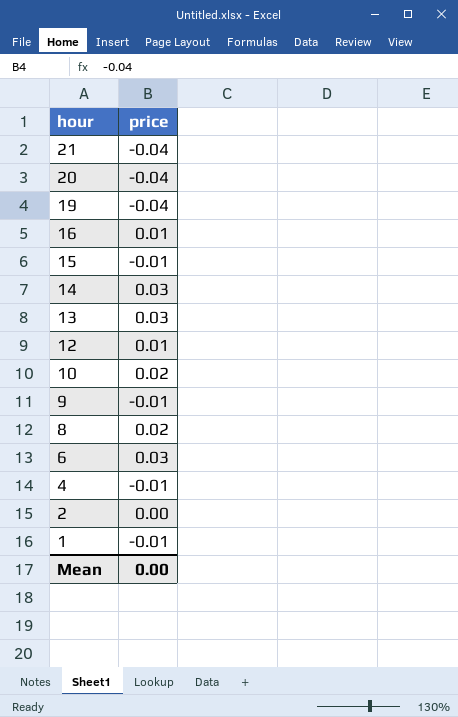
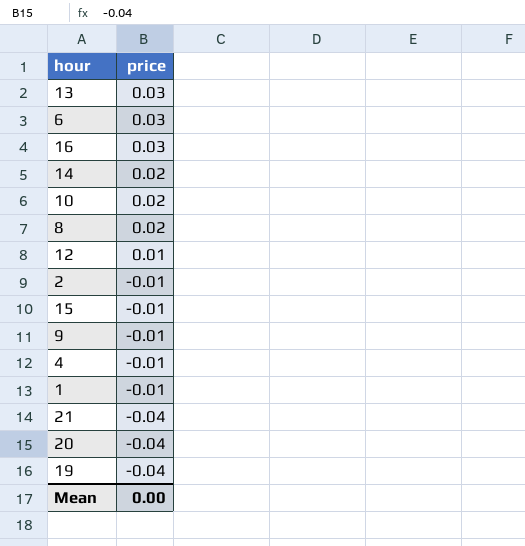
row order: hour descending -> price descending
16 | price: 0.01 -> 0.03
14 | price: 0.03 -> 0.02
2 | price: 0.00 -> -0.01

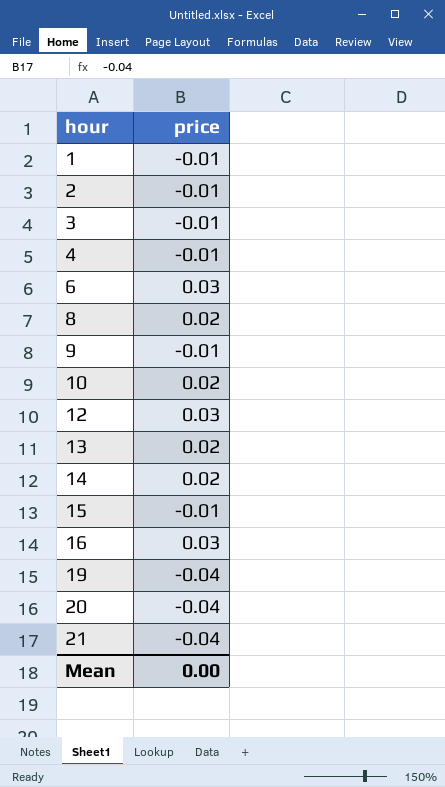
row order: price descending -> hour ascending
row 3: none -> -0.01
12 | price: 0.01 -> 0.03
13 | price: 0.03 -> 0.02

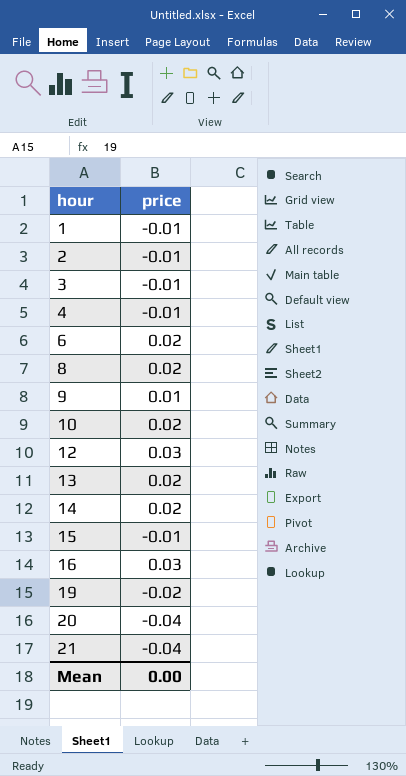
6 | price: 0.03 -> 0.02
9 | price: -0.01 -> 0.01
19 | price: -0.04 -> -0.02

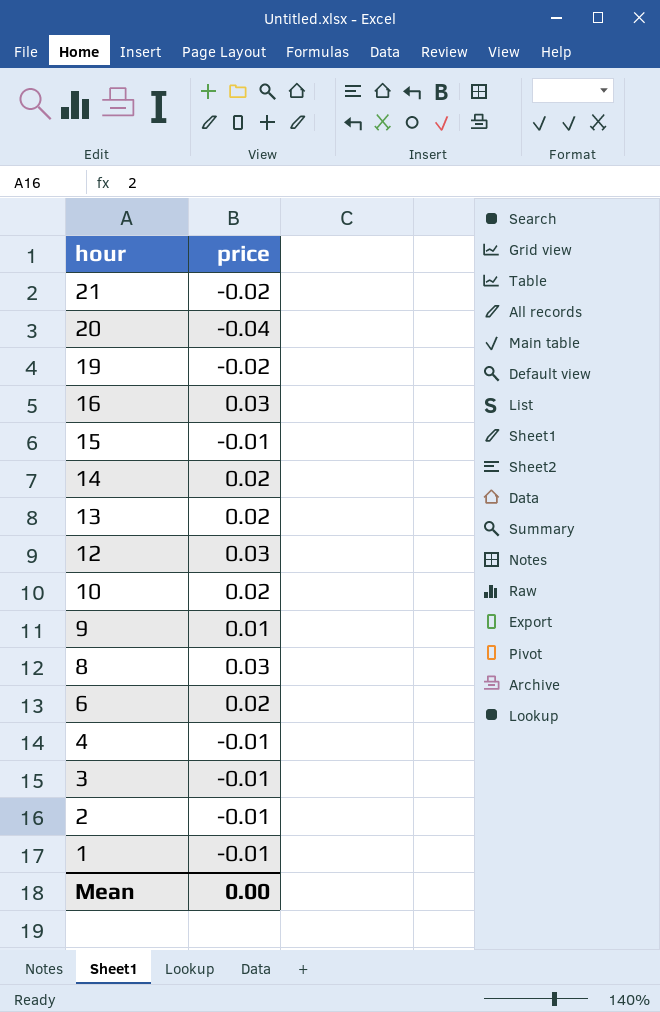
row order: hour ascending -> hour descending
21 | price: -0.04 -> -0.02
8 | price: 0.02 -> 0.03

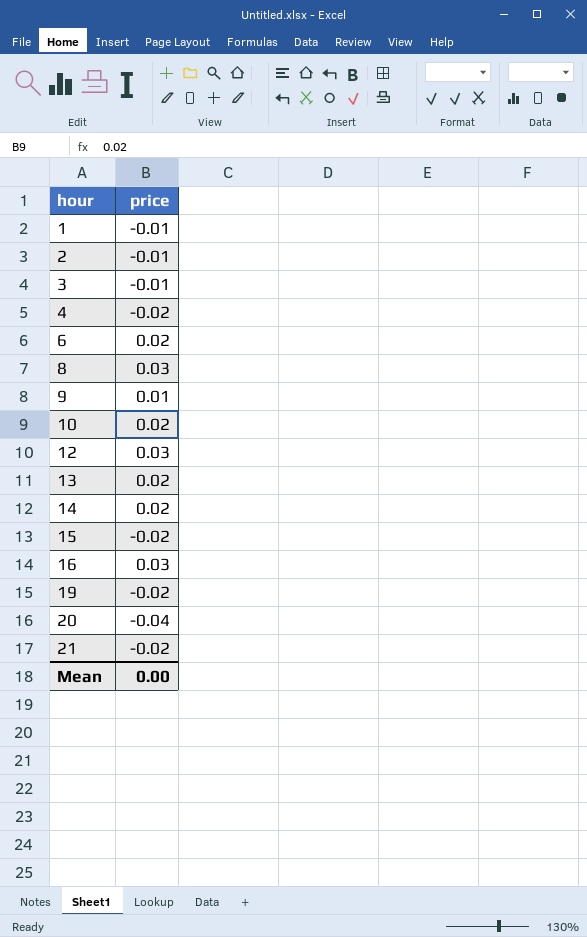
row order: hour descending -> hour ascending
4 | price: -0.01 -> -0.02
15 | price: -0.01 -> -0.02

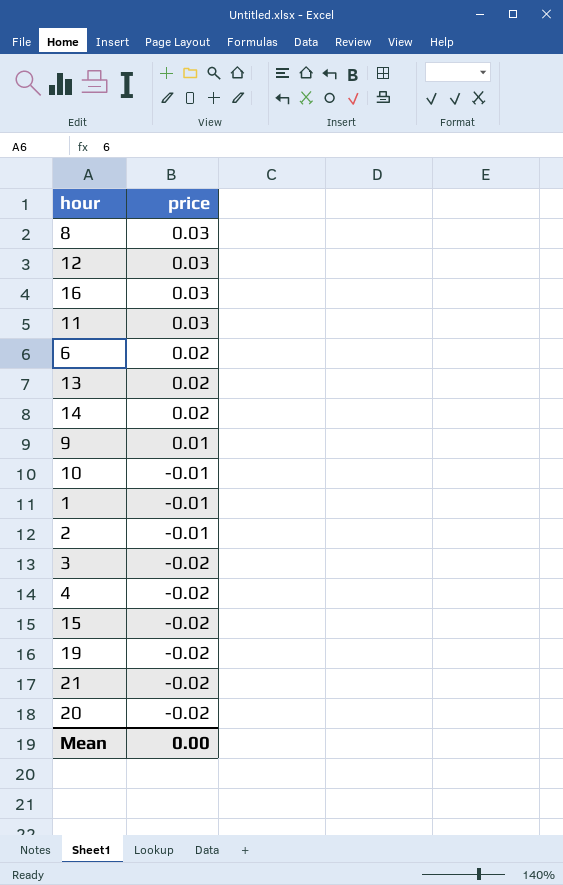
row order: hour ascending -> price descending
row 11: none -> 0.03
10 | price: 0.02 -> -0.01
3 | price: -0.01 -> -0.02
20 | price: -0.04 -> -0.02

